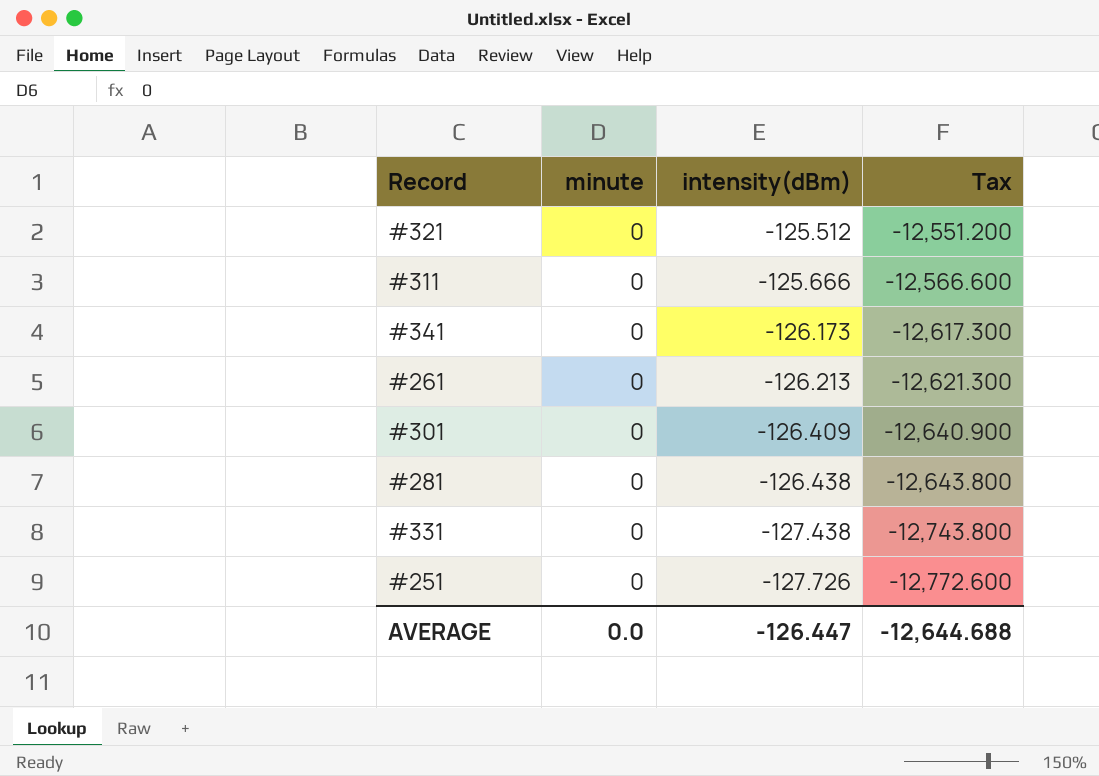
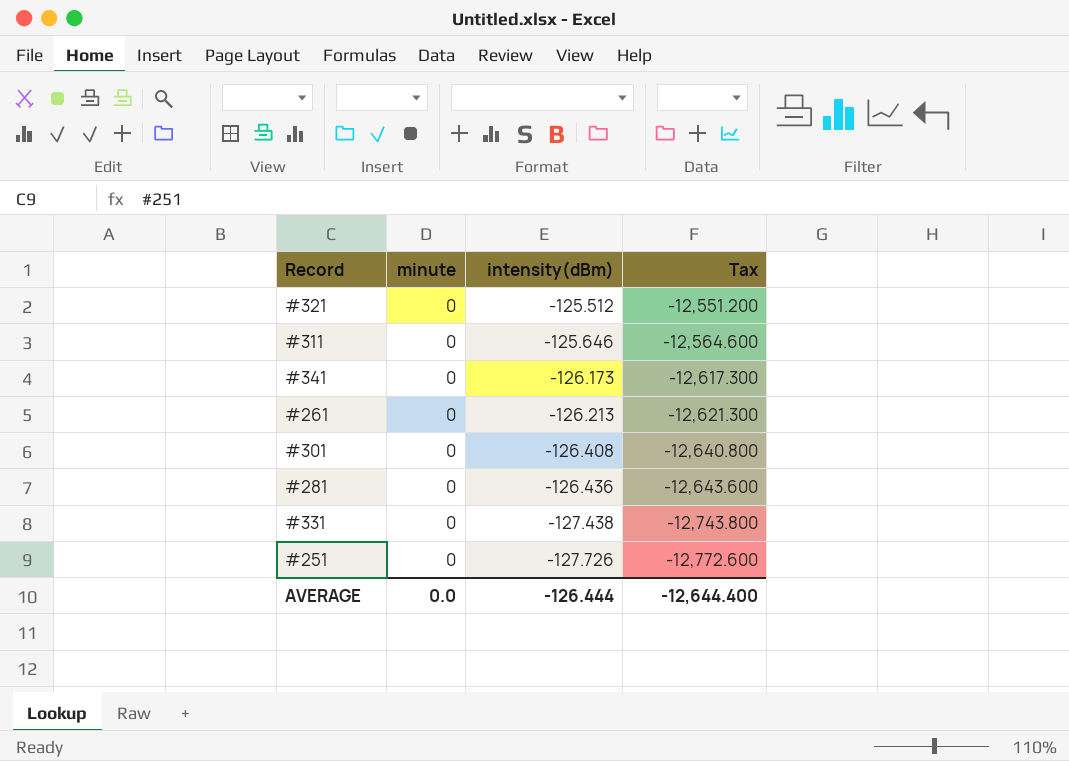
#311 | intensity(dBm): -125.666 -> -125.646
#311 | Tax: -12,566.600 -> -12,564.600
#301 | intensity(dBm): -126.409 -> -126.408
#301 | Tax: -12,640.900 -> -12,640.800
#281 | intensity(dBm): -126.438 -> -126.436
#281 | Tax: -12,643.800 -> -12,643.600
AVERAGE | intensity(dBm): -126.447 -> -126.444
AVERAGE | Tax: -12,644.688 -> -12,644.400

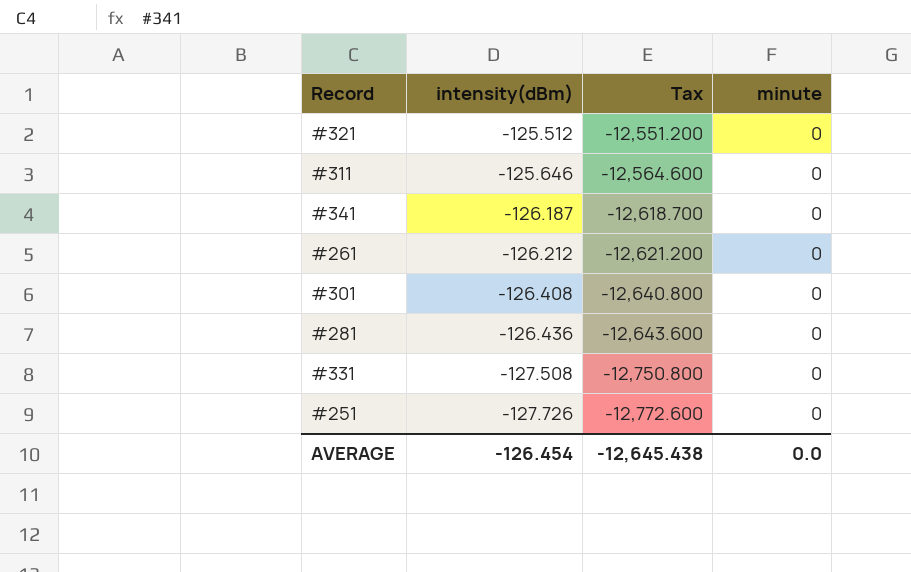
column minute | position: 2 -> 4
#341 | intensity(dBm): -126.173 -> -126.187
#341 | Tax: -12,617.300 -> -12,618.700
#261 | intensity(dBm): -126.213 -> -126.212
#261 | Tax: -12,621.300 -> -12,621.200
#331 | intensity(dBm): -127.438 -> -127.508
#331 | Tax: -12,743.800 -> -12,750.800
AVERAGE | intensity(dBm): -126.444 -> -126.454
AVERAGE | Tax: -12,644.400 -> -12,645.438

